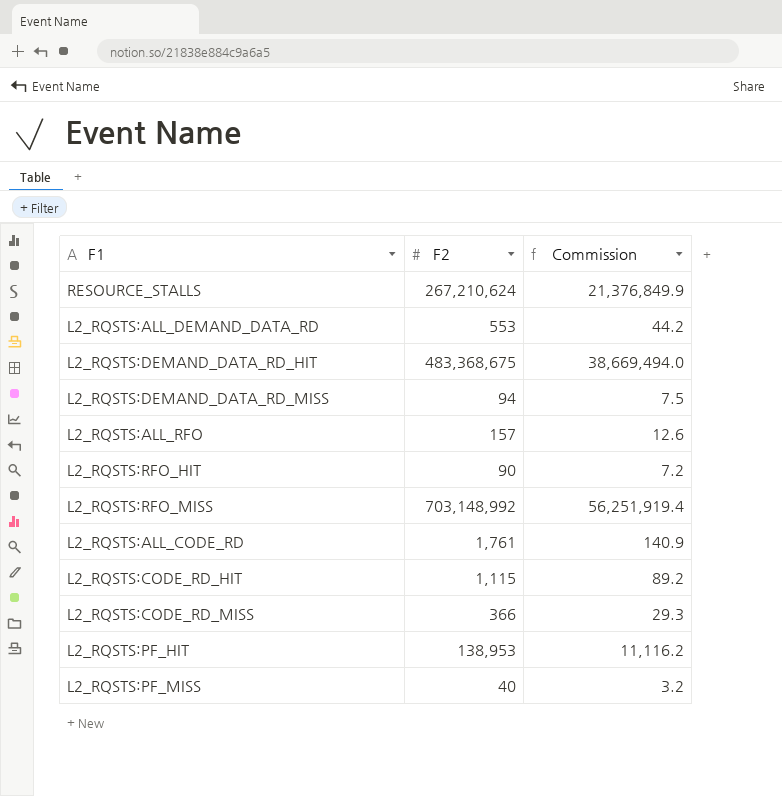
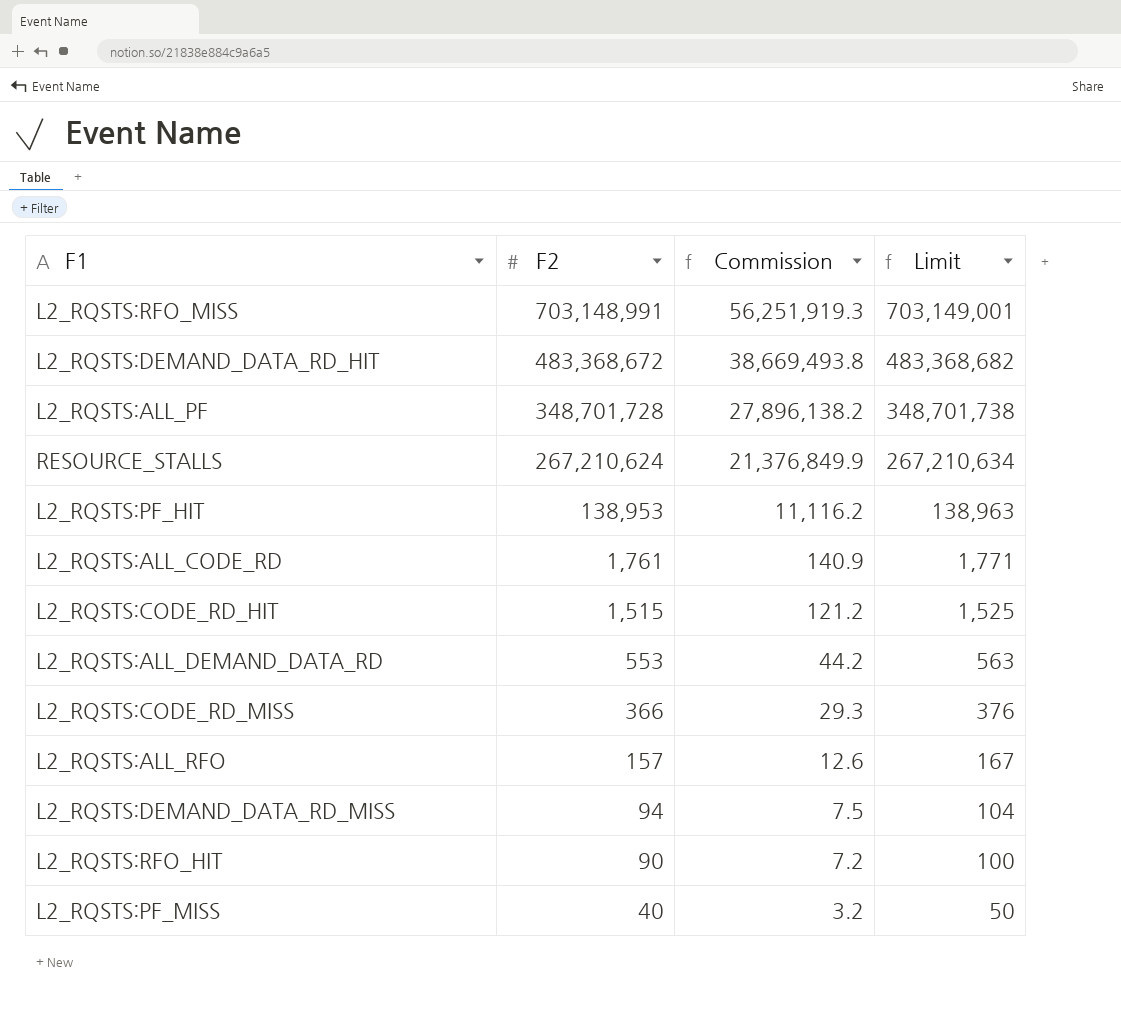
row order: none -> F2 descending
column Limit | formula: none -> [F2] + 10
L2_RQSTS:RFO_MISS | F2: 703,148,992 -> 703,148,991
L2_RQSTS:RFO_MISS | Commission: 56,251,919.4 -> 56,251,919.3
L2_RQSTS:DEMAND_DATA_RD_HIT | F2: 483,368,675 -> 483,368,672
L2_RQSTS:DEMAND_DATA_RD_HIT | Commission: 38,669,494.0 -> 38,669,493.8
row L2_RQSTS:ALL_PF: none -> 348,701,728 | 27,896,138.2 | 348,701,738
L2_RQSTS:CODE_RD_HIT | F2: 1,115 -> 1,515
L2_RQSTS:CODE_RD_HIT | Commission: 89.2 -> 121.2

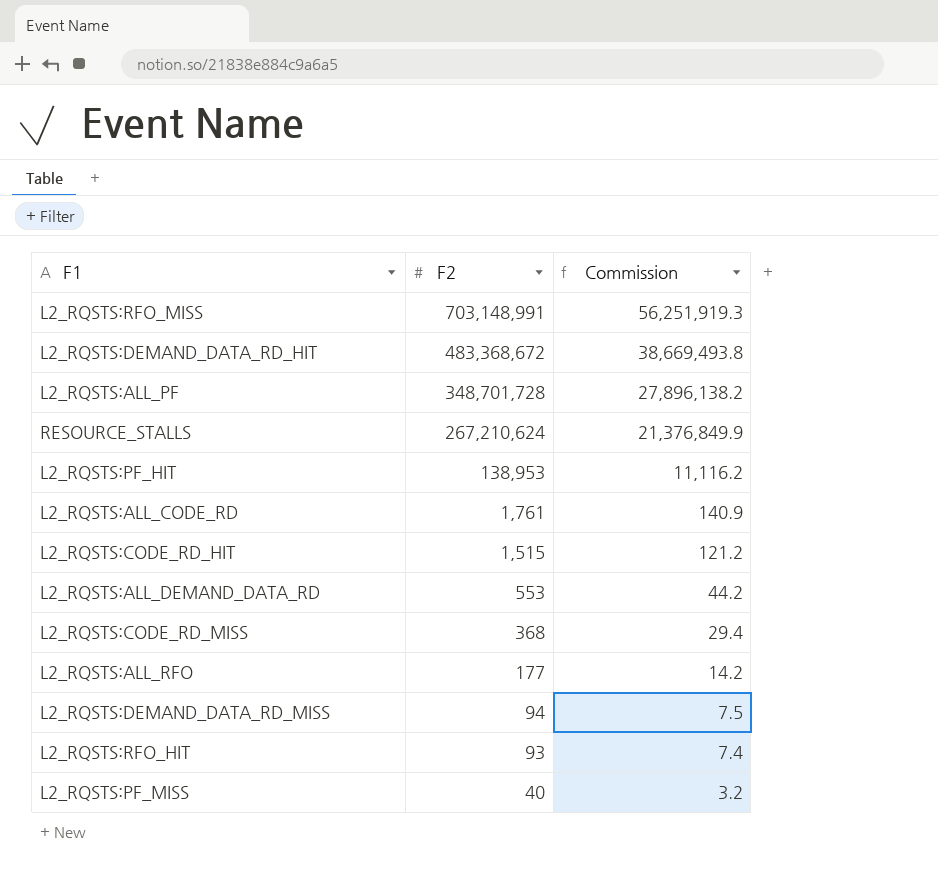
column Limit | formula: [F2] + 10 -> none
L2_RQSTS:CODE_RD_MISS | F2: 366 -> 368
L2_RQSTS:CODE_RD_MISS | Commission: 29.3 -> 29.4
L2_RQSTS:ALL_RFO | F2: 157 -> 177
L2_RQSTS:ALL_RFO | Commission: 12.6 -> 14.2
L2_RQSTS:RFO_HIT | F2: 90 -> 93
L2_RQSTS:RFO_HIT | Commission: 7.2 -> 7.4

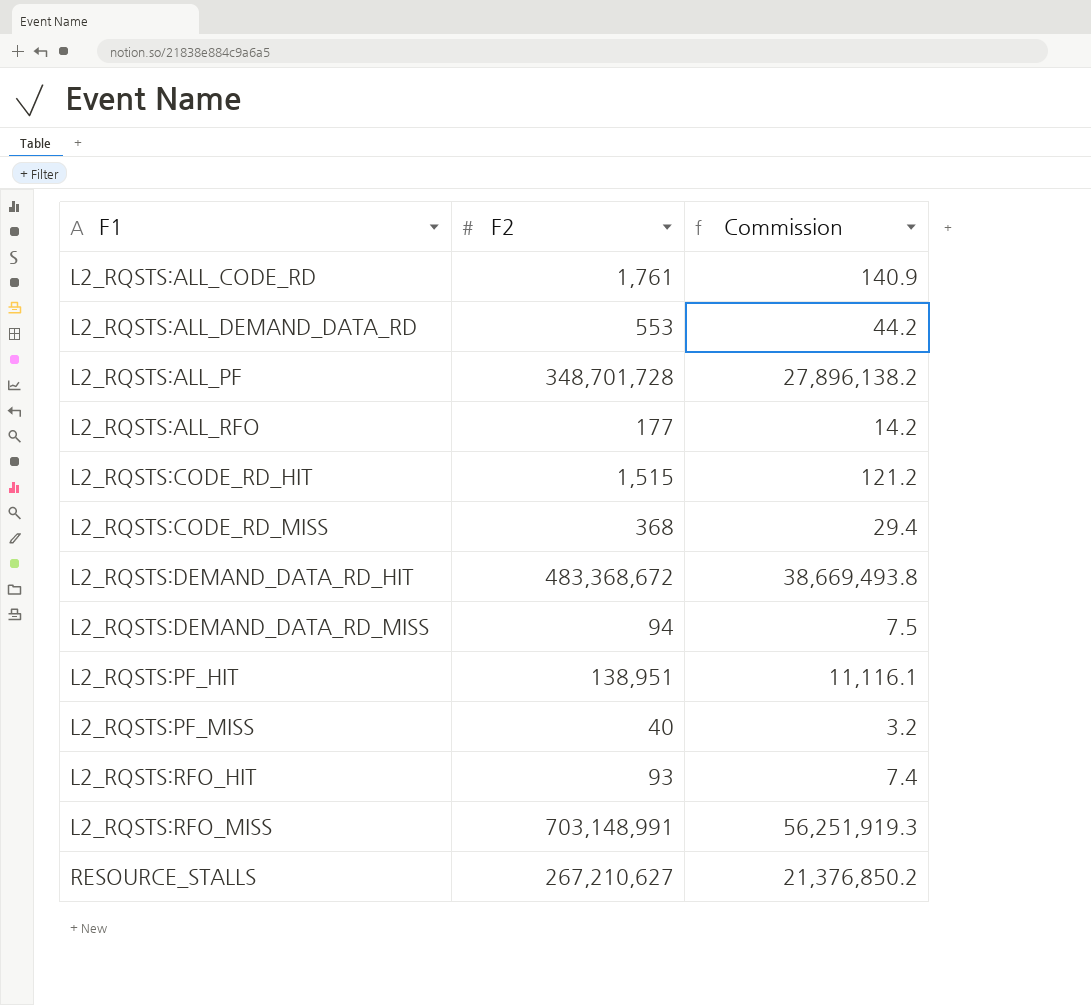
row order: F2 descending -> F1 ascending
L2_RQSTS:PF_HIT | F2: 138,953 -> 138,951
L2_RQSTS:PF_HIT | Commission: 11,116.2 -> 11,116.1
RESOURCE_STALLS | F2: 267,210,624 -> 267,210,627
RESOURCE_STALLS | Commission: 21,376,849.9 -> 21,376,850.2

